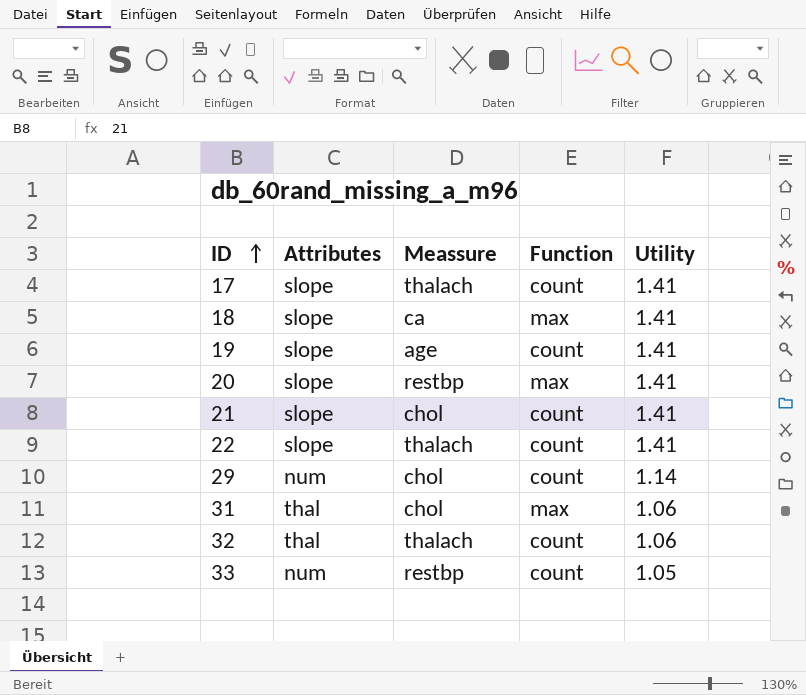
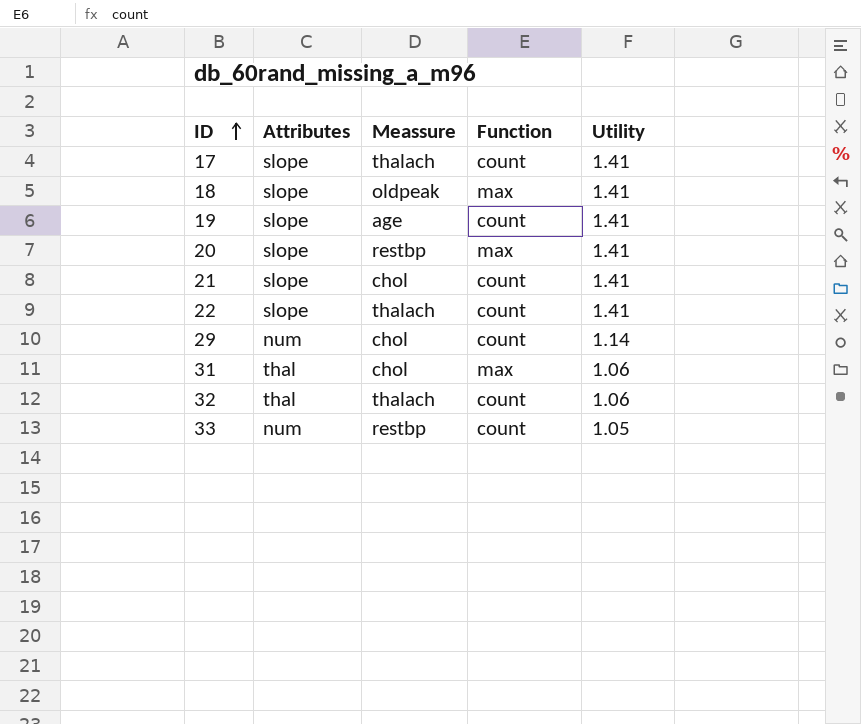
18 | Meassure: ca -> oldpeak

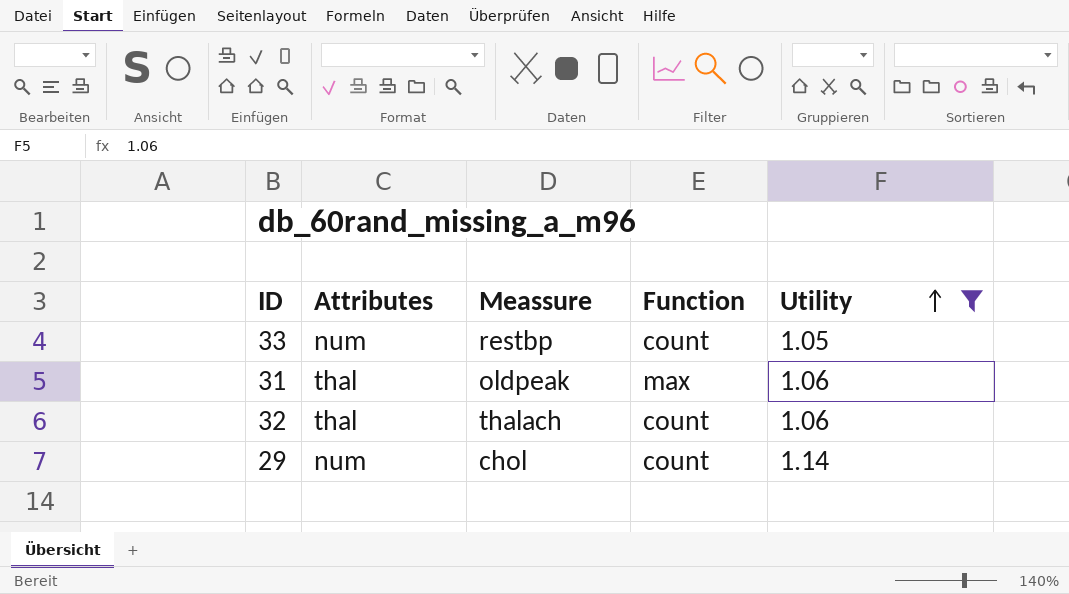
filter: none -> Utility != 1.41
row order: ID ascending -> Utility ascending
31 | Meassure: chol -> oldpeak

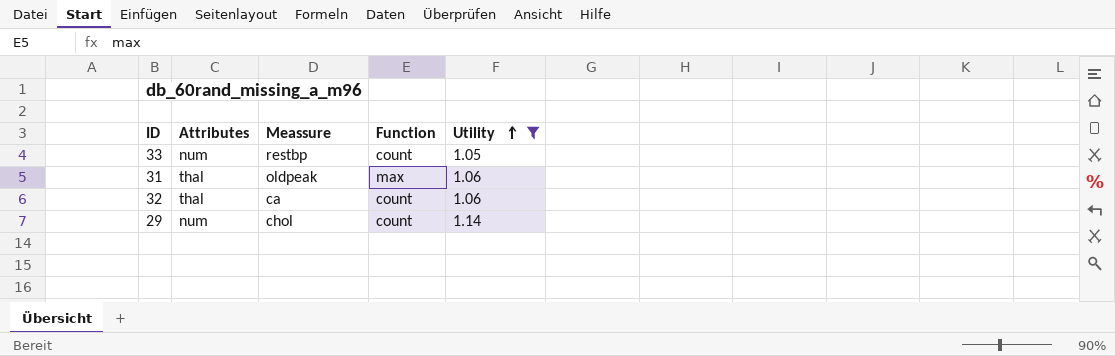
32 | Meassure: thalach -> ca

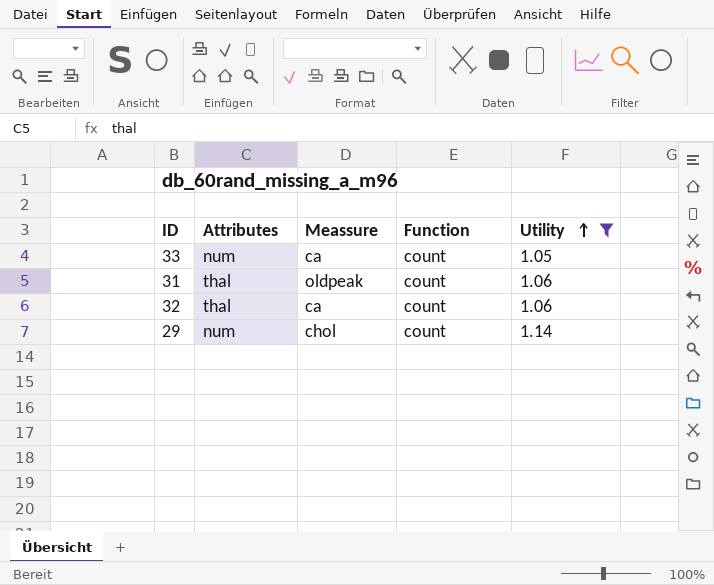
33 | Meassure: restbp -> ca
31 | Function: max -> count

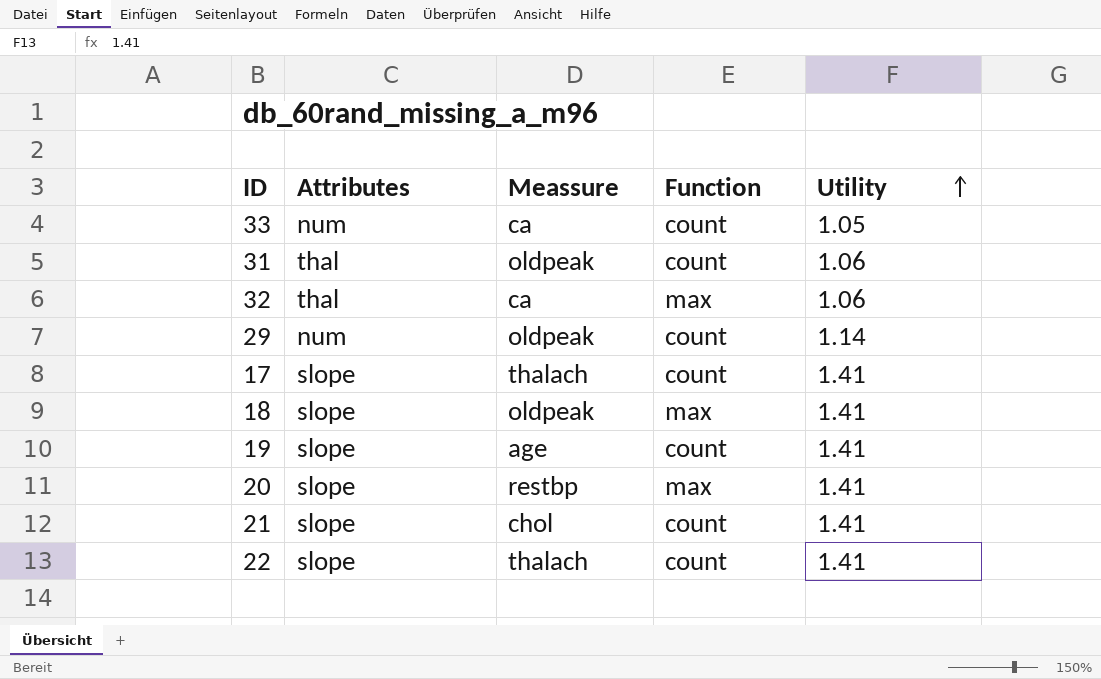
filter: Utility != 1.41 -> none
32 | Function: count -> max
29 | Meassure: chol -> oldpeak

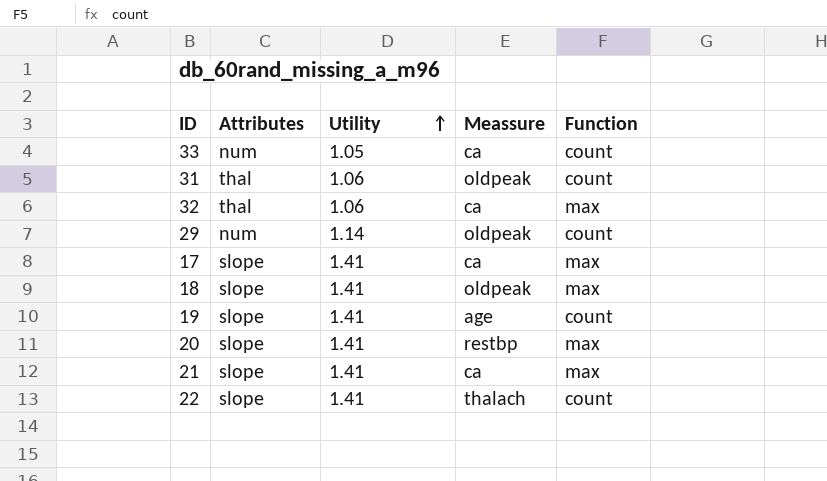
column Utility | position: 5 -> 3
17 | Meassure: thalach -> ca
17 | Function: count -> max
21 | Meassure: chol -> ca
21 | Function: count -> max

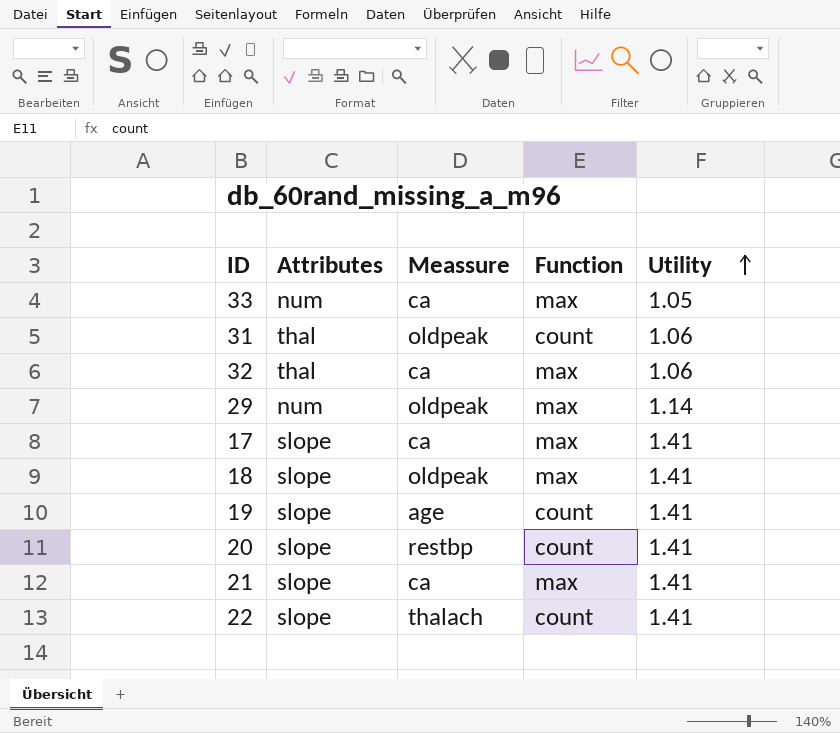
column Utility | position: 3 -> 5
33 | Function: count -> max
29 | Function: count -> max
20 | Function: max -> count

